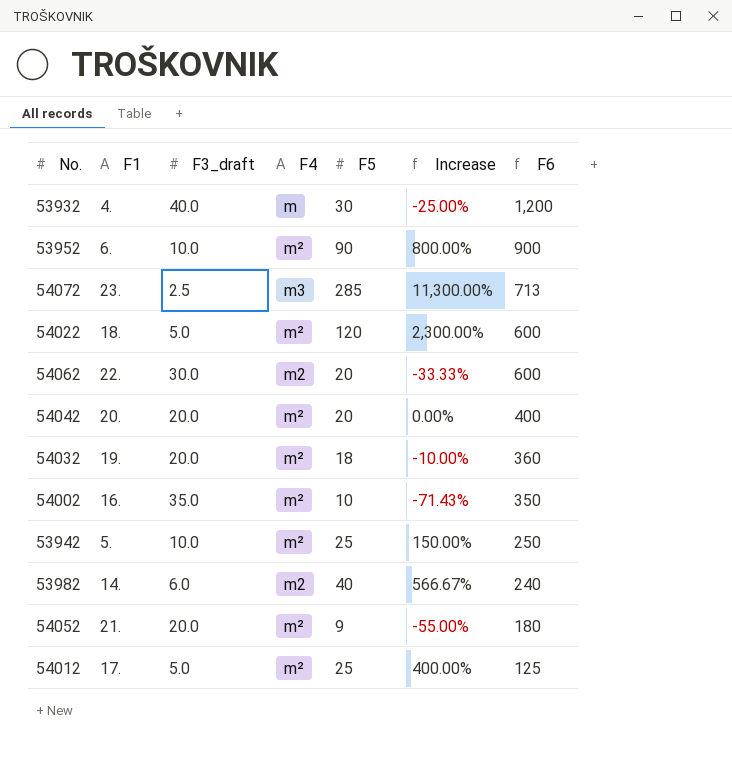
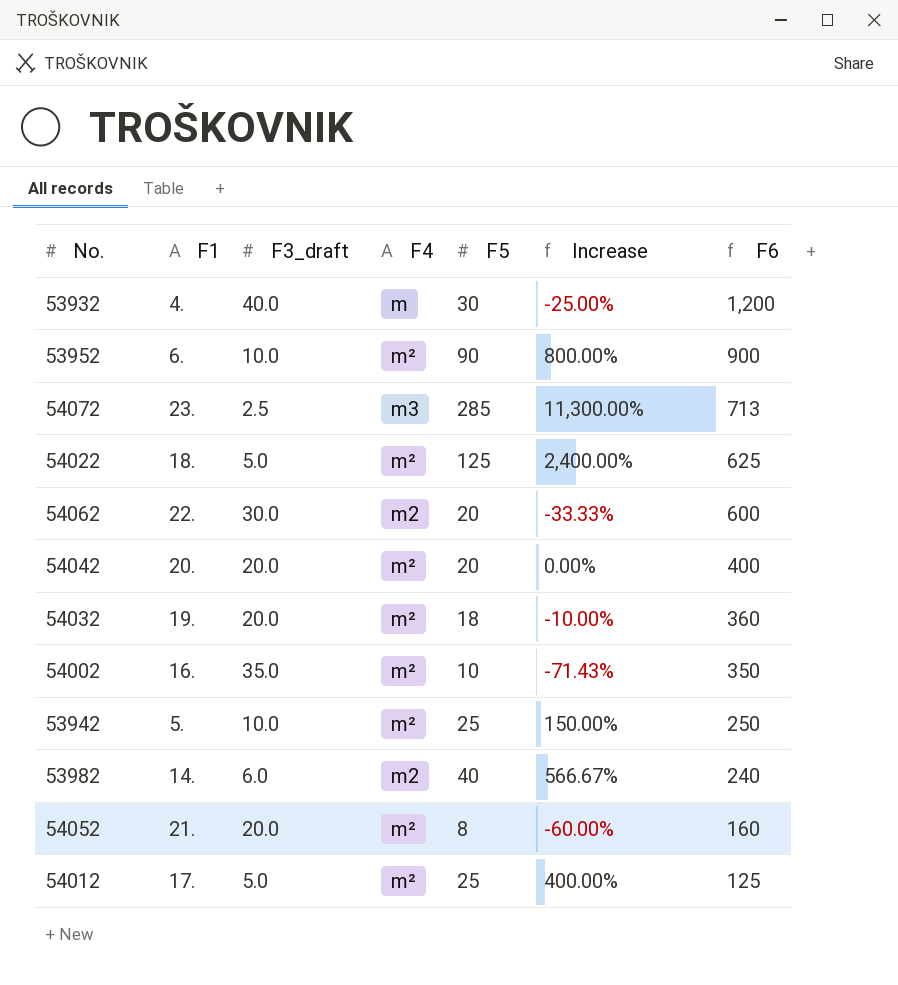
54022 | F5: 120 -> 125
54022 | Increase: 2,300.00% -> 2,400.00%
54022 | F6: 600 -> 625
54052 | F5: 9 -> 8
54052 | Increase: -55.00% -> -60.00%
54052 | F6: 180 -> 160

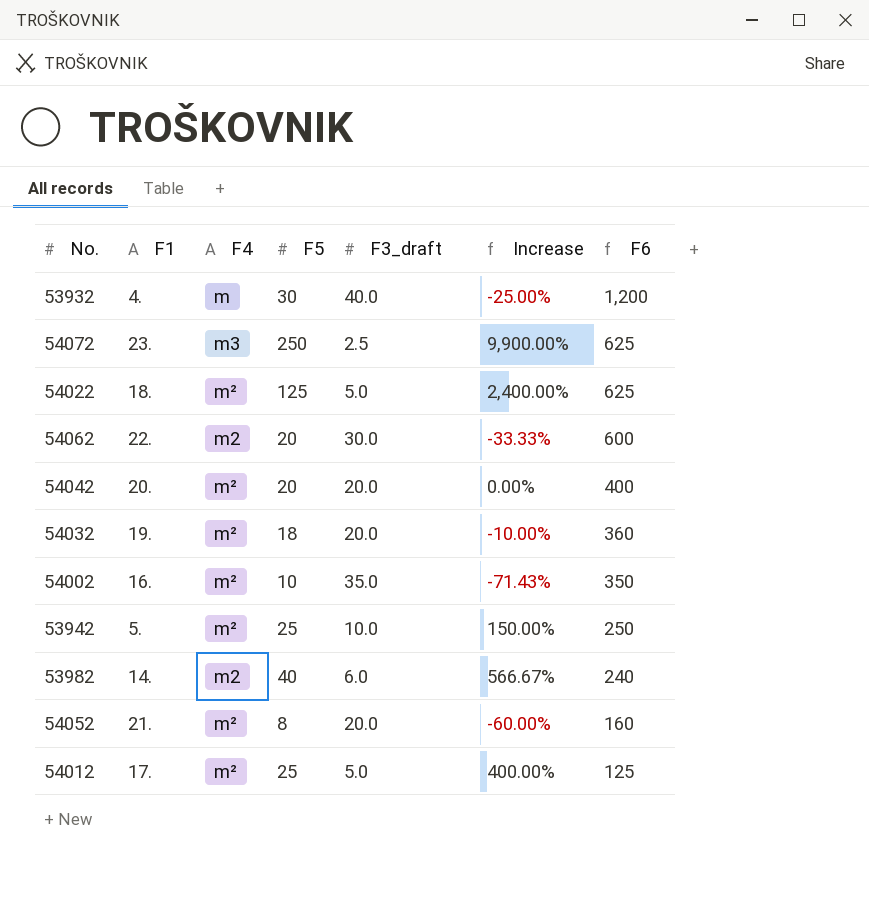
column F3_draft | position: 3 -> 5
row 53952: 6. | 10.0 | m² | 90 | 800.00% | 900 -> none
54072 | F5: 285 -> 250
54072 | Increase: 11,300.00% -> 9,900.00%
54072 | F6: 713 -> 625

